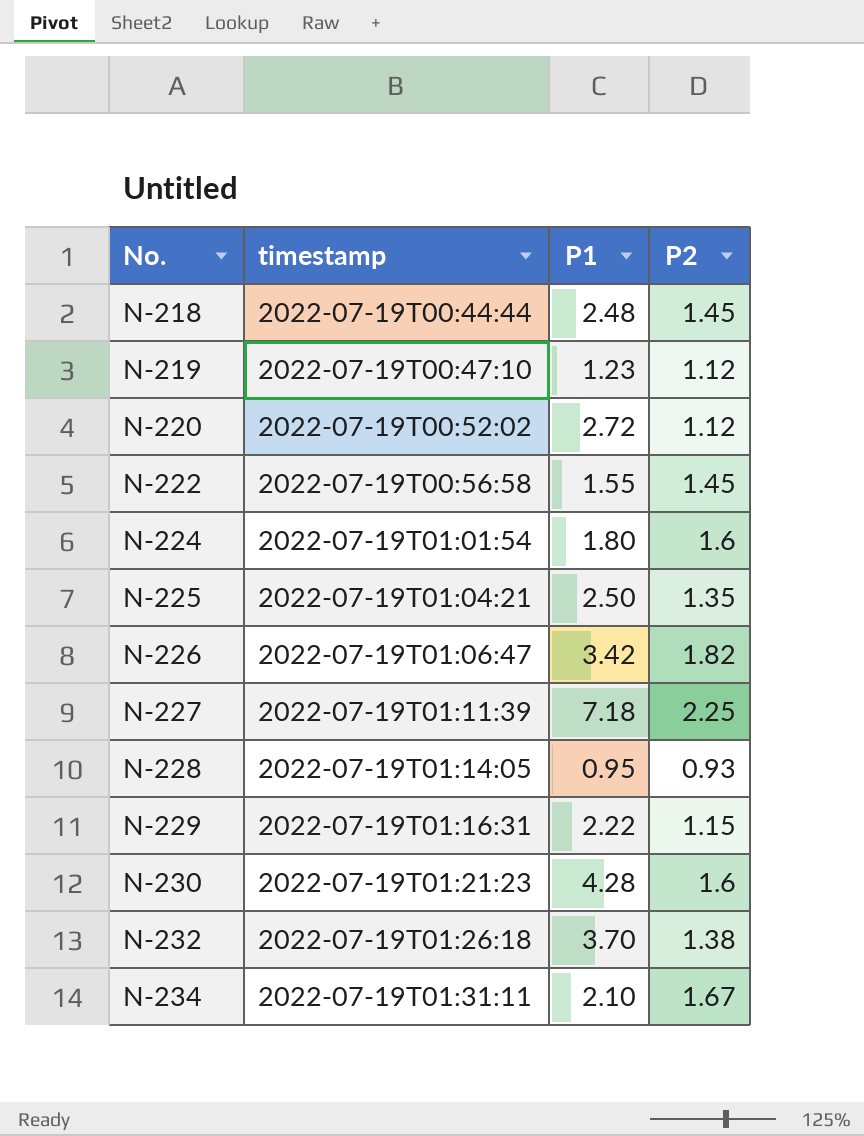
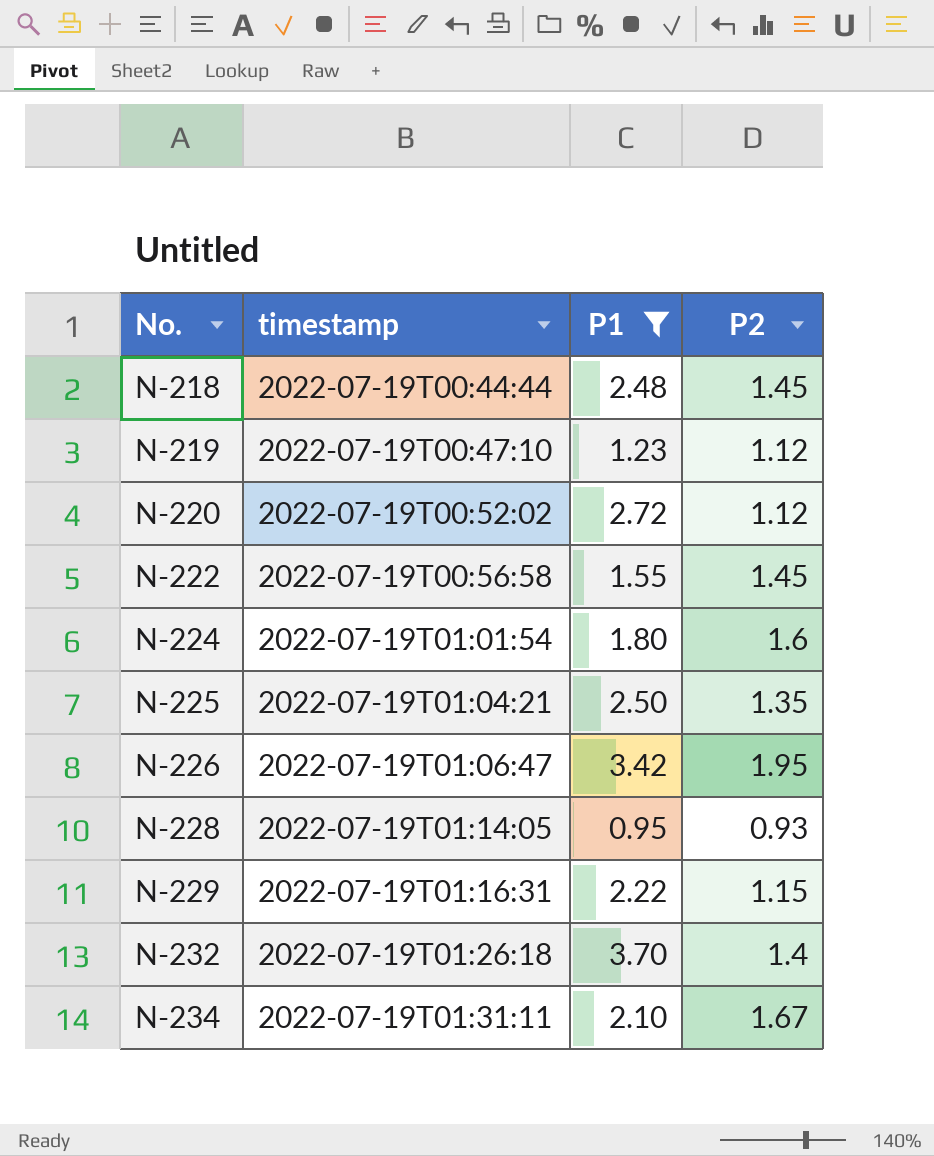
filter: none -> P1 <= 3.70
N-226 | P2: 1.82 -> 1.95
N-232 | P2: 1.38 -> 1.4

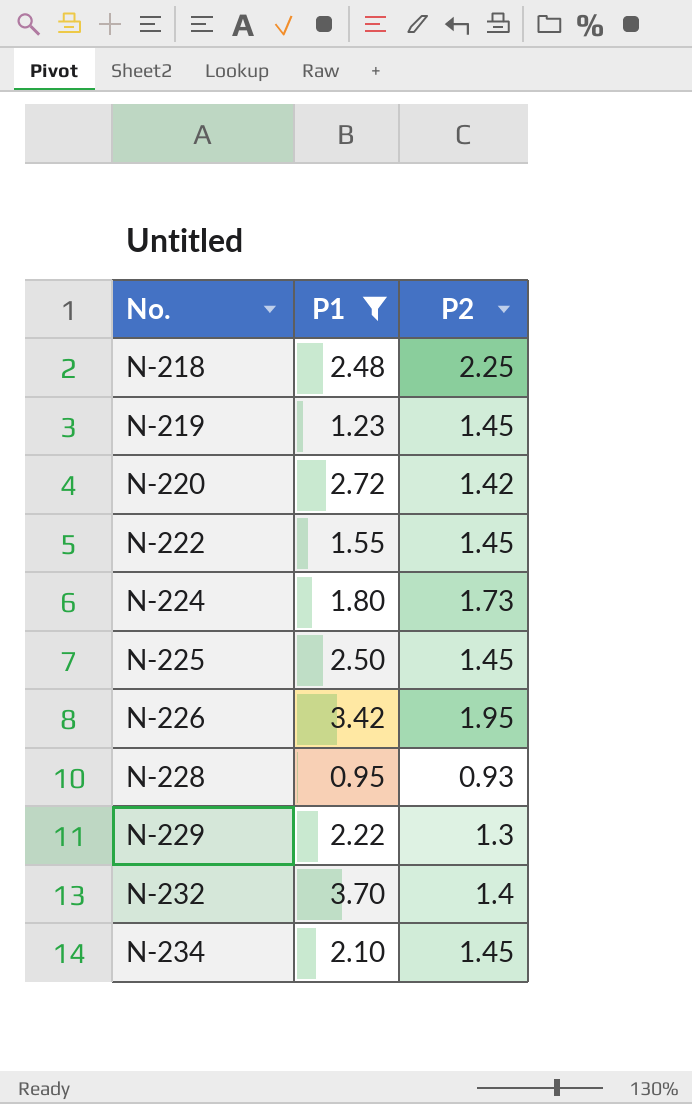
column timestamp | position: 2 -> none
N-218 | P2: 1.45 -> 2.25
N-219 | P2: 1.12 -> 1.45
N-220 | P2: 1.12 -> 1.42
N-224 | P2: 1.6 -> 1.73
N-225 | P2: 1.35 -> 1.45
N-229 | P2: 1.15 -> 1.3
N-234 | P2: 1.67 -> 1.45

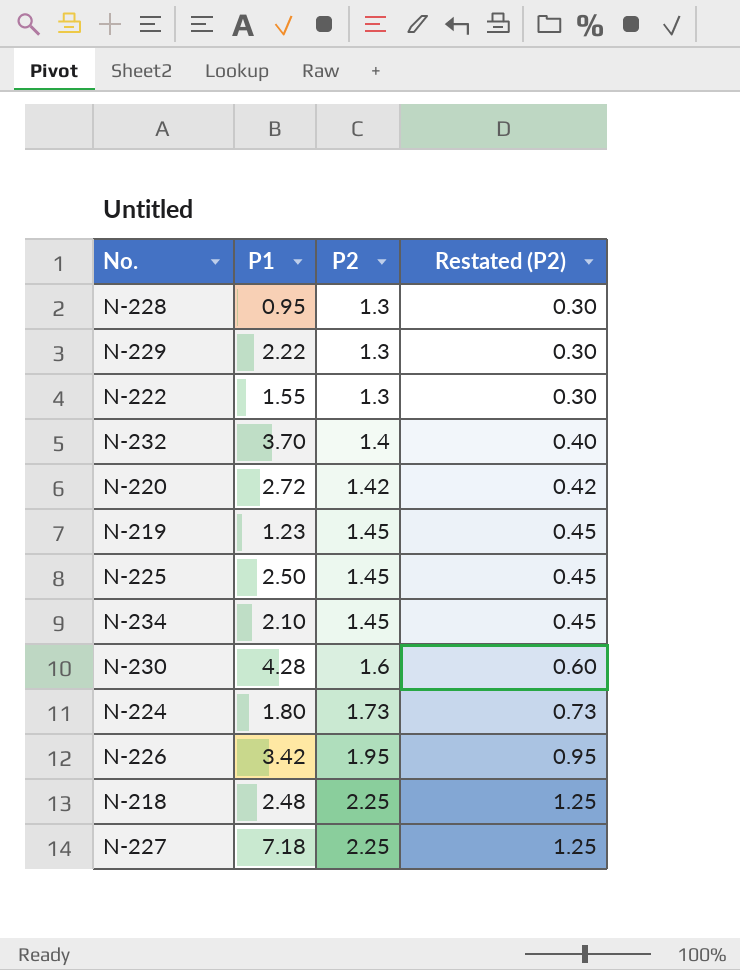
filter: P1 <= 3.70 -> none
row order: No. ascending -> P2 ascending
column Restated (P2) | formula: none -> [P2] - 1
N-228 | P2: 0.93 -> 1.3
N-222 | P2: 1.45 -> 1.3

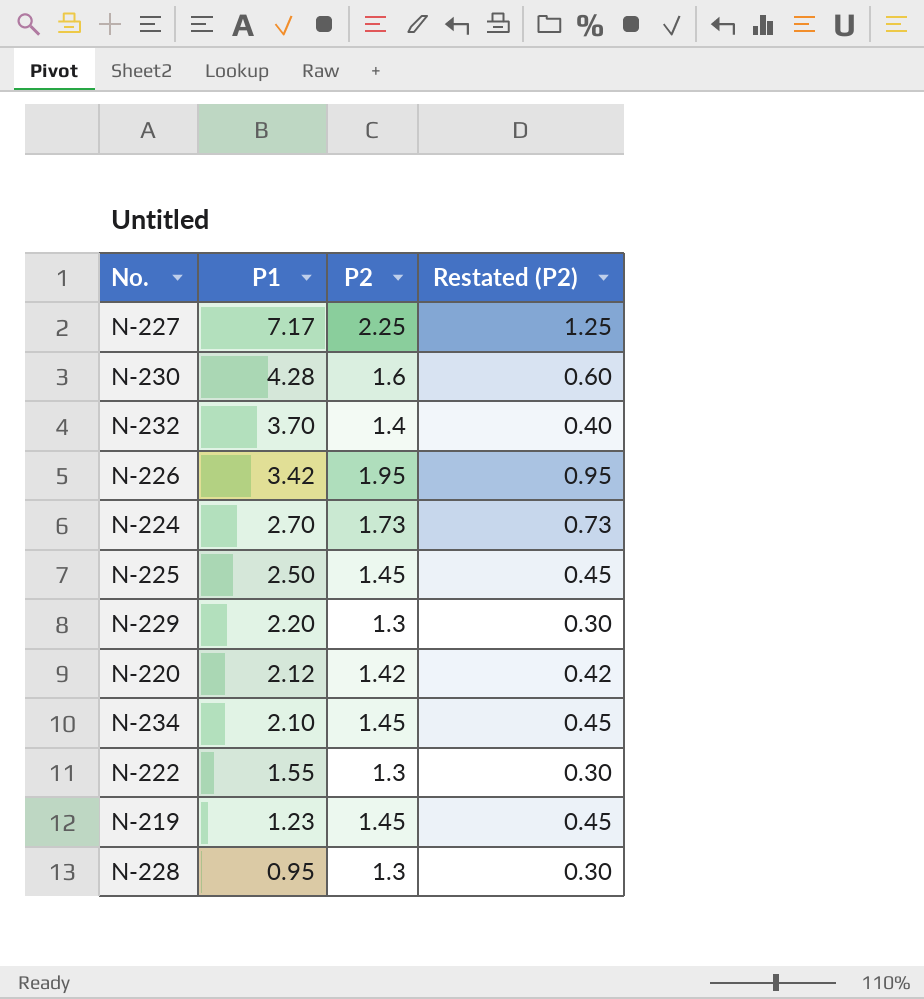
row order: P2 ascending -> P1 descending
row N-218: 2.48 | 2.25 | 1.25 -> none
N-227 | P1: 7.18 -> 7.17
N-224 | P1: 1.80 -> 2.70
N-229 | P1: 2.22 -> 2.20
N-220 | P1: 2.72 -> 2.12

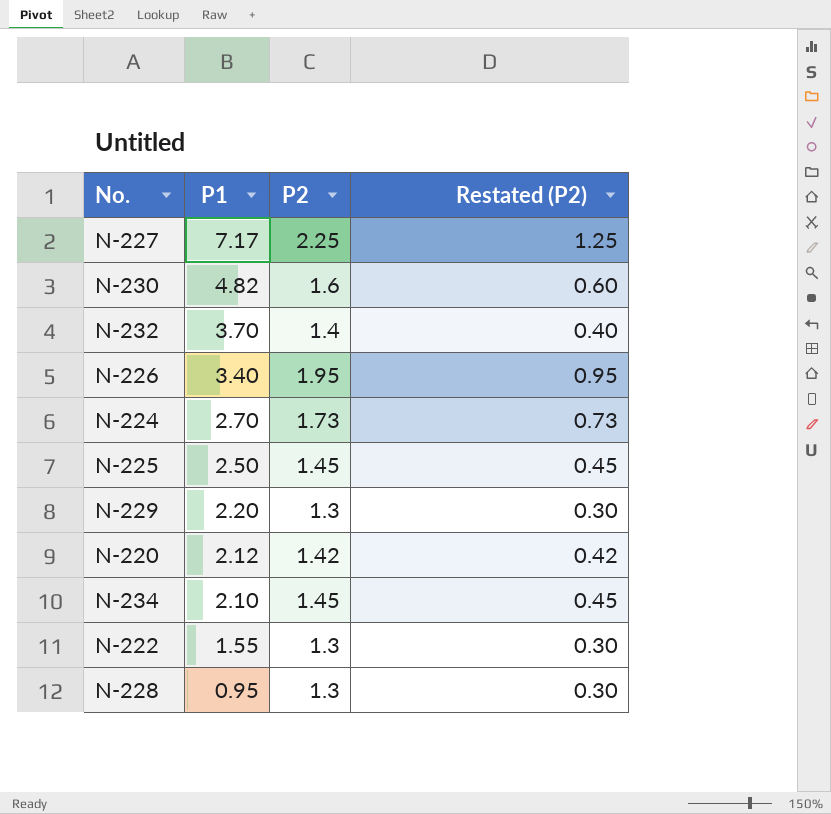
row N-219: 1.23 | 1.45 | 0.45 -> none
N-230 | P1: 4.28 -> 4.82
N-226 | P1: 3.42 -> 3.40

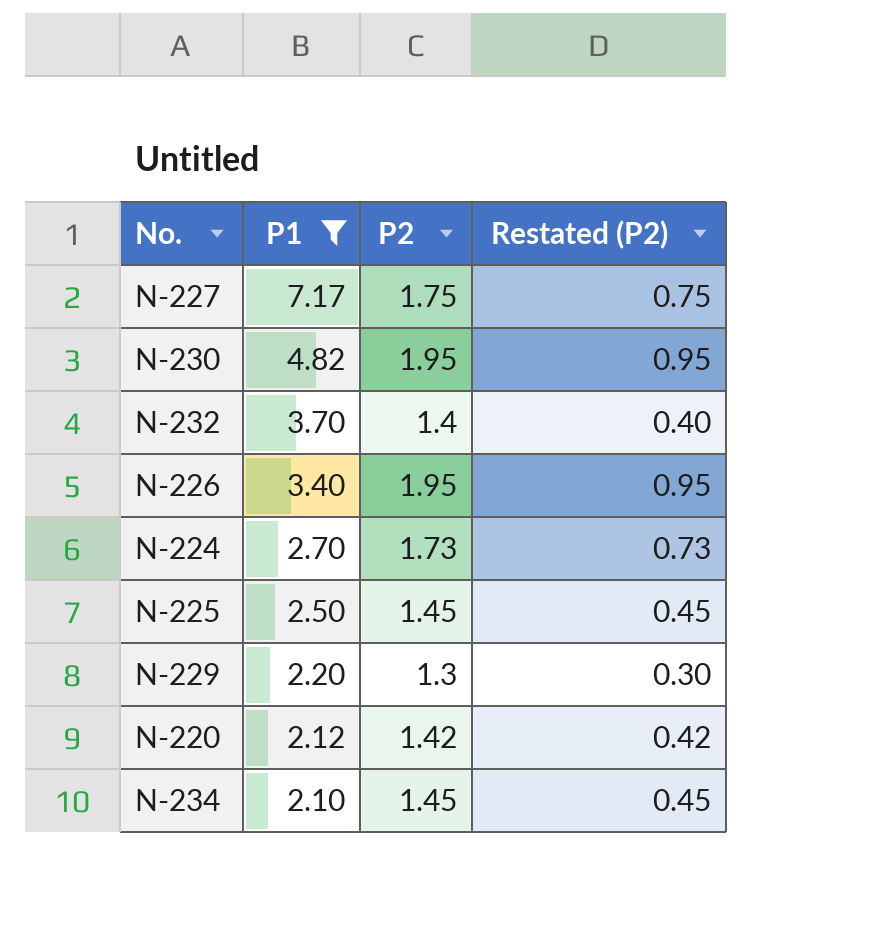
filter: none -> P1 >= 2.10
N-227 | P2: 2.25 -> 1.75
N-227 | Restated (P2): 1.25 -> 0.75
N-230 | P2: 1.6 -> 1.95
N-230 | Restated (P2): 0.60 -> 0.95

